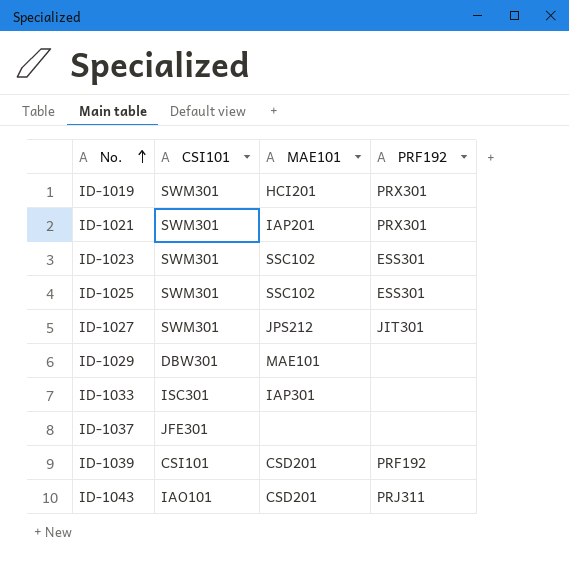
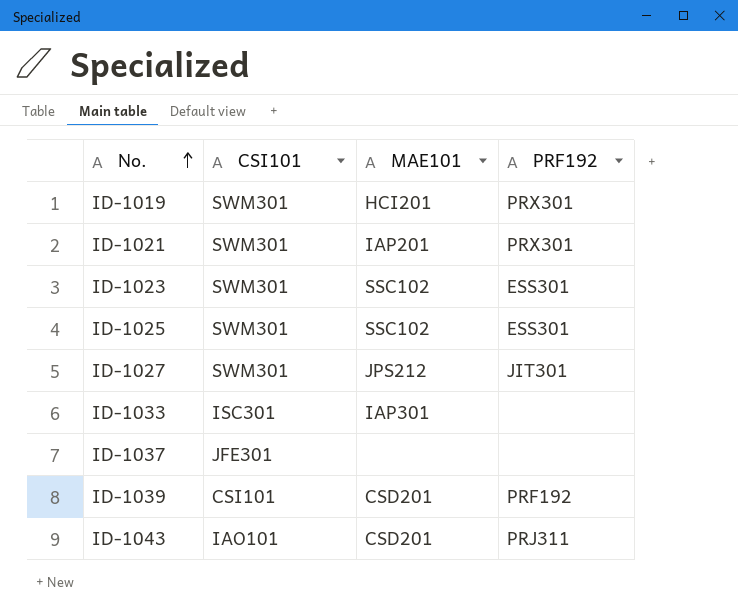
row ID-1029: DBW301 | MAE101 | none -> none

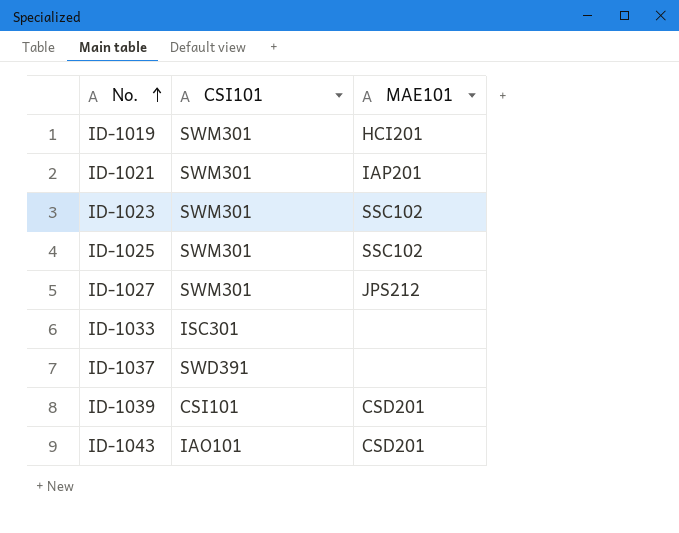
column PRF192 | position: 4 -> none
ID-1033 | MAE101: IAP301 -> none
ID-1037 | CSI101: JFE301 -> SWD391

